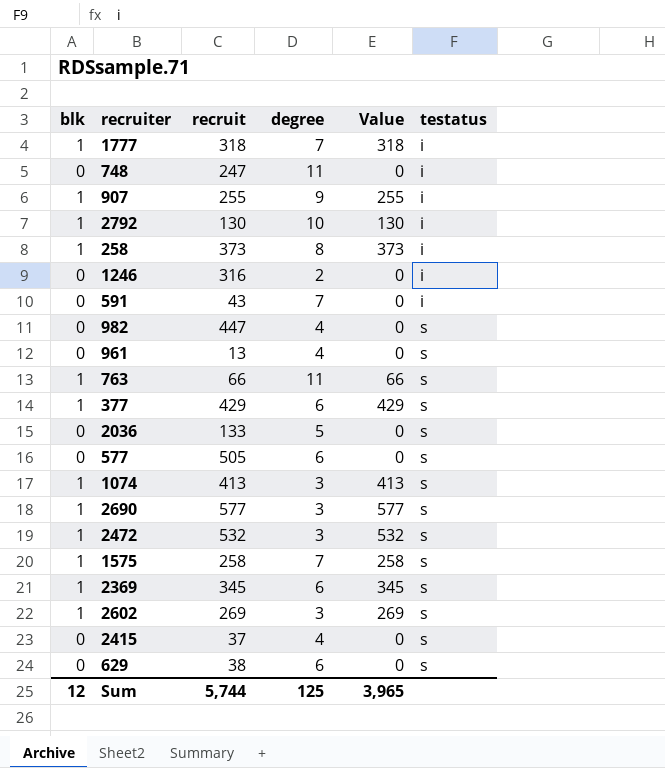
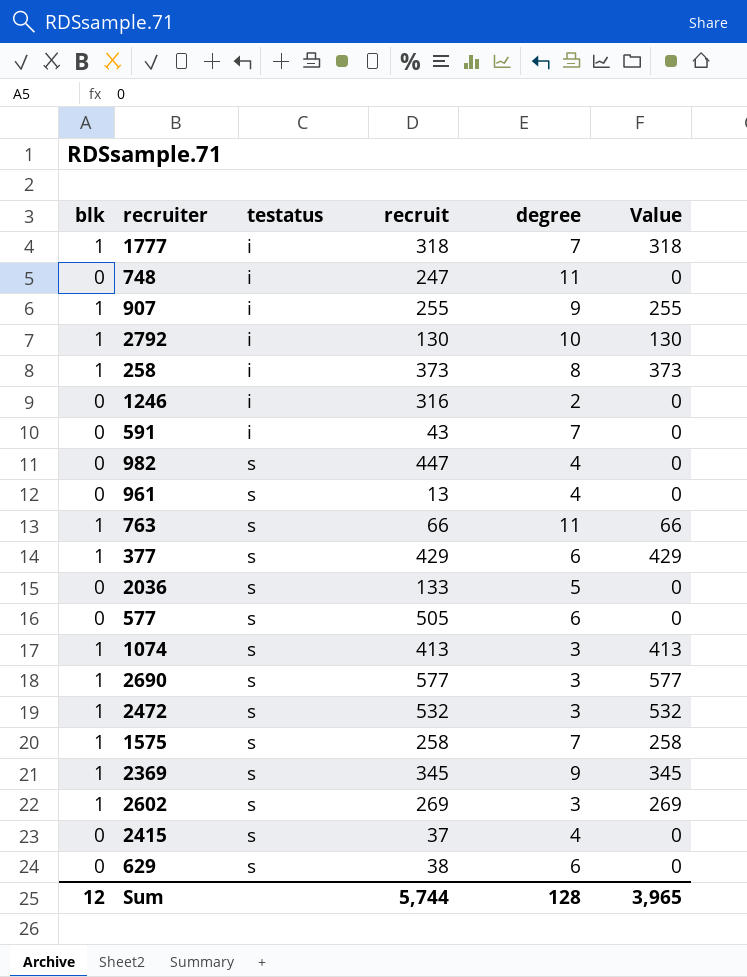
column testatus | position: 6 -> 3
2369 | degree: 6 -> 9
Sum | degree: 125 -> 128

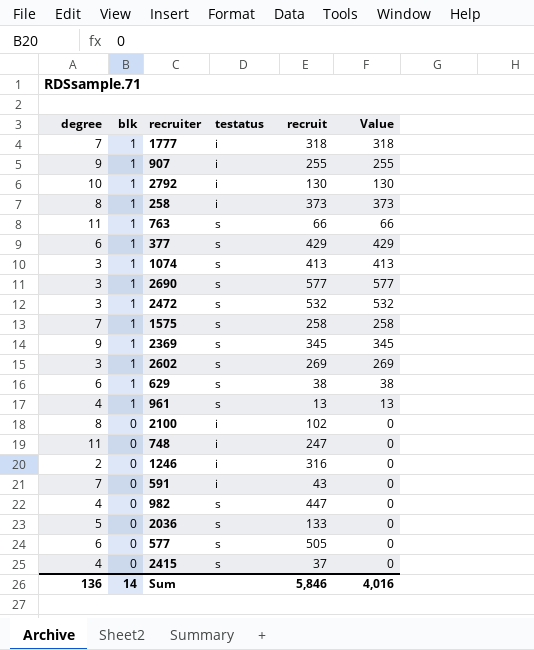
row order: testatus ascending -> blk descending
column degree | position: 5 -> 1
629 | blk: 0 -> 1
629 | Value: 0 -> 38
961 | blk: 0 -> 1
961 | Value: 0 -> 13
row 2100: none -> 8 | 0 | i | 102 | 0
Sum | degree: 128 -> 136
Sum | blk: 12 -> 14
Sum | recruit: 5,744 -> 5,846
Sum | Value: 3,965 -> 4,016

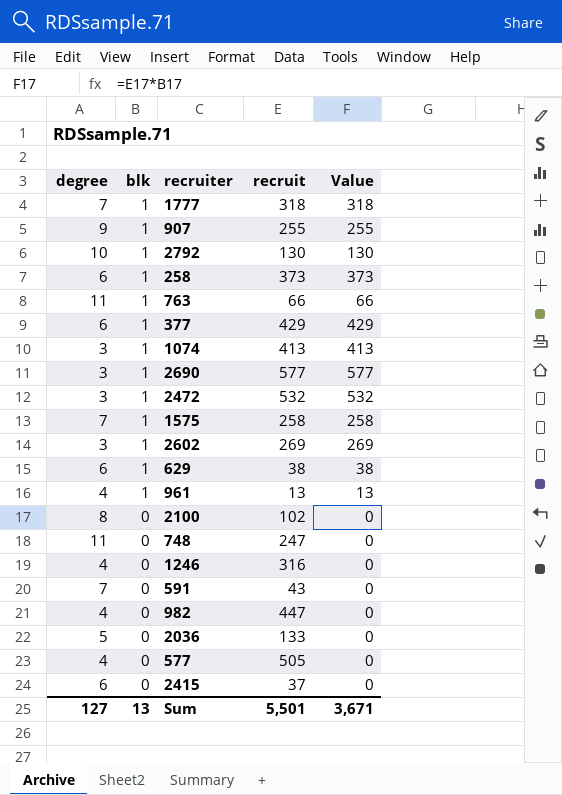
column testatus | position: 4 -> none
row 2369: 9 | 1 | s | 345 | 345 -> none
258 | degree: 8 -> 6
1246 | degree: 2 -> 4
577 | degree: 6 -> 4
2415 | degree: 4 -> 6
Sum | degree: 136 -> 127
Sum | blk: 14 -> 13
Sum | recruit: 5,846 -> 5,501
Sum | Value: 4,016 -> 3,671

